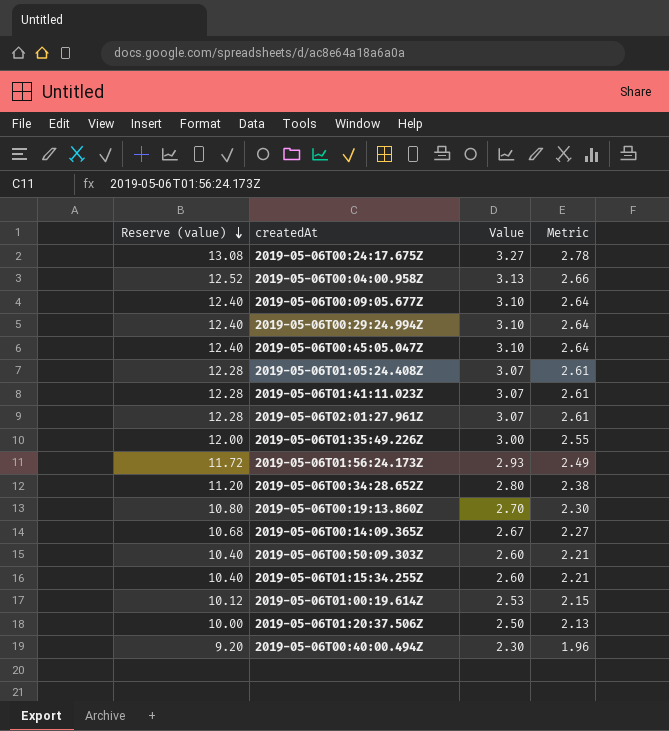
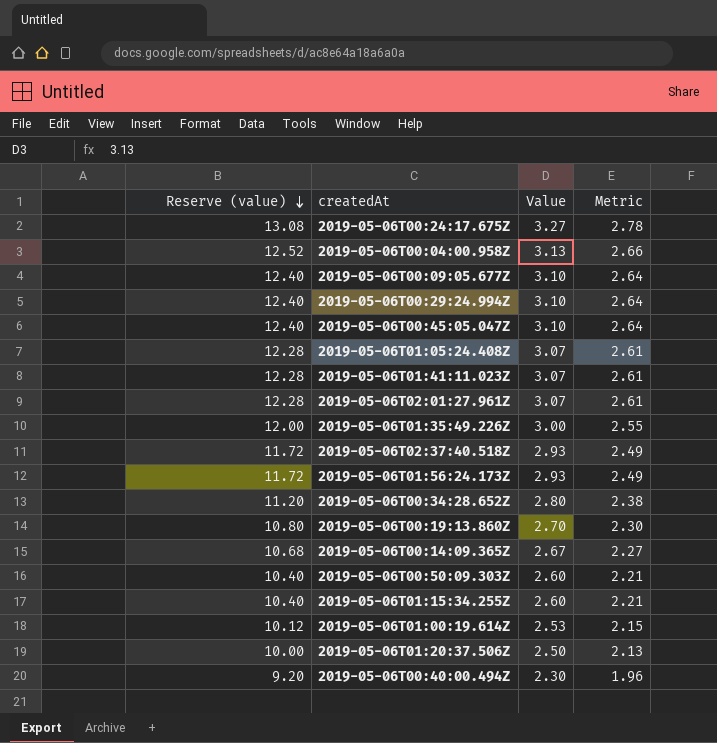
row 2019-05-06T02:37:40.518Z: none -> 11.72 | 2.93 | 2.49

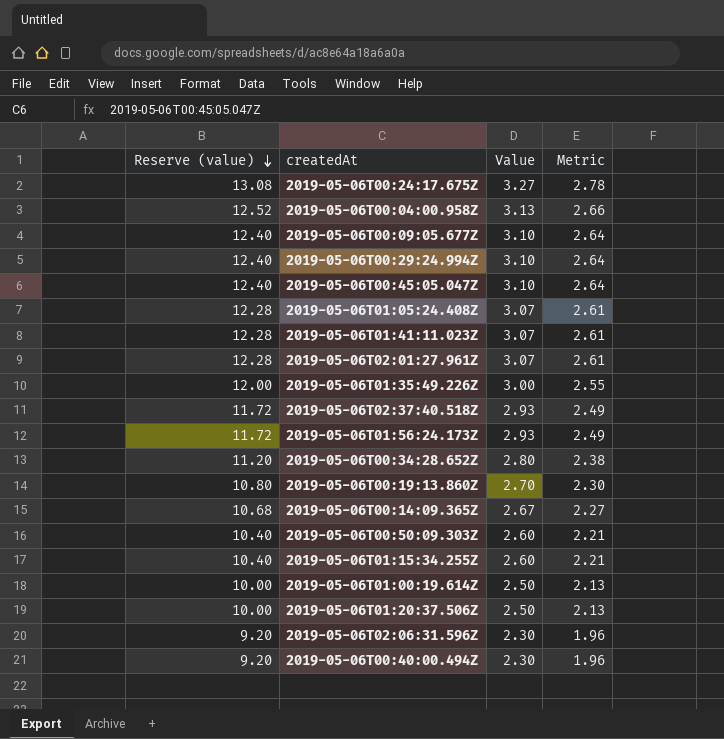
2019-05-06T01:00:19.614Z | Reserve (value): 10.12 -> 10.00
2019-05-06T01:00:19.614Z | Value: 2.53 -> 2.50
2019-05-06T01:00:19.614Z | Metric: 2.15 -> 2.13
row 2019-05-06T02:06:31.596Z: none -> 9.20 | 2.30 | 1.96

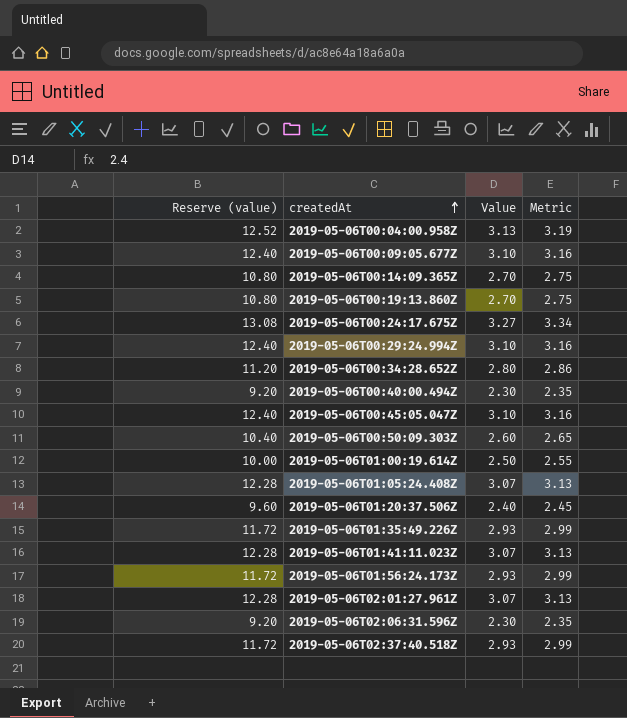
row order: Reserve (value) descending -> createdAt ascending
column Metric | formula: [Value] * 0.85 -> [Value] * 1.02
row 2019-05-06T01:15:34.255Z: 10.40 | 2.60 | 2.21 -> none
2019-05-06T00:14:09.365Z | Reserve (value): 10.68 -> 10.80
2019-05-06T00:14:09.365Z | Value: 2.67 -> 2.70
2019-05-06T01:20:37.506Z | Reserve (value): 10.00 -> 9.60
2019-05-06T01:20:37.506Z | Value: 2.50 -> 2.40
2019-05-06T01:35:49.226Z | Reserve (value): 12.00 -> 11.72
2019-05-06T01:35:49.226Z | Value: 3.00 -> 2.93

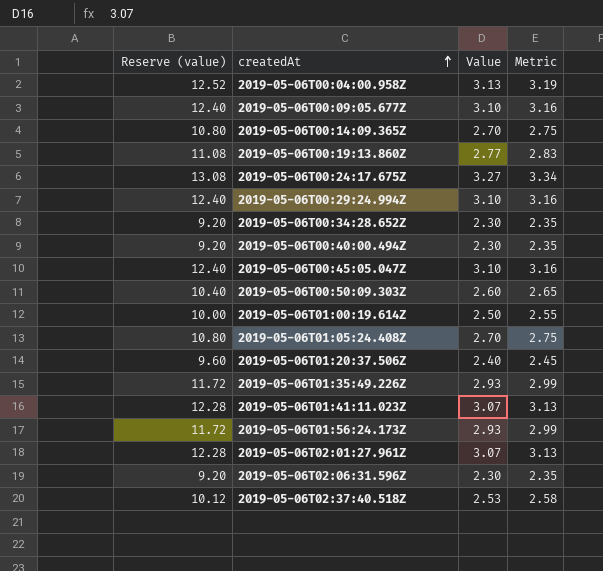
2019-05-06T00:19:13.860Z | Reserve (value): 10.80 -> 11.08
2019-05-06T00:19:13.860Z | Value: 2.70 -> 2.77
2019-05-06T00:19:13.860Z | Metric: 2.75 -> 2.83
2019-05-06T00:34:28.652Z | Reserve (value): 11.20 -> 9.20
2019-05-06T00:34:28.652Z | Value: 2.80 -> 2.30
2019-05-06T00:34:28.652Z | Metric: 2.86 -> 2.35
2019-05-06T01:05:24.408Z | Reserve (value): 12.28 -> 10.80
2019-05-06T01:05:24.408Z | Value: 3.07 -> 2.70
2019-05-06T01:05:24.408Z | Metric: 3.13 -> 2.75
2019-05-06T02:37:40.518Z | Reserve (value): 11.72 -> 10.12
2019-05-06T02:37:40.518Z | Value: 2.93 -> 2.53
2019-05-06T02:37:40.518Z | Metric: 2.99 -> 2.58

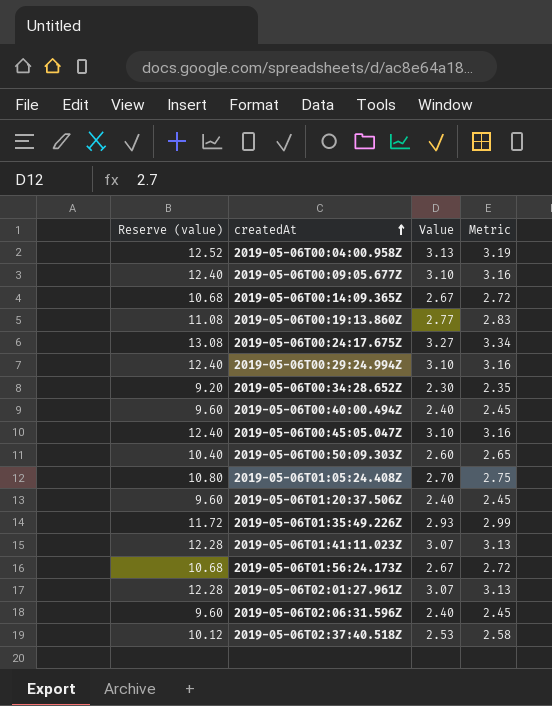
row 2019-05-06T01:00:19.614Z: 10.00 | 2.50 | 2.55 -> none
2019-05-06T00:14:09.365Z | Reserve (value): 10.80 -> 10.68
2019-05-06T00:14:09.365Z | Value: 2.70 -> 2.67
2019-05-06T00:14:09.365Z | Metric: 2.75 -> 2.72
2019-05-06T00:40:00.494Z | Reserve (value): 9.20 -> 9.60
2019-05-06T00:40:00.494Z | Value: 2.30 -> 2.40
2019-05-06T00:40:00.494Z | Metric: 2.35 -> 2.45
2019-05-06T01:56:24.173Z | Reserve (value): 11.72 -> 10.68
2019-05-06T01:56:24.173Z | Value: 2.93 -> 2.67
2019-05-06T01:56:24.173Z | Metric: 2.99 -> 2.72
2019-05-06T02:06:31.596Z | Reserve (value): 9.20 -> 9.60
2019-05-06T02:06:31.596Z | Value: 2.30 -> 2.40
2019-05-06T02:06:31.596Z | Metric: 2.35 -> 2.45

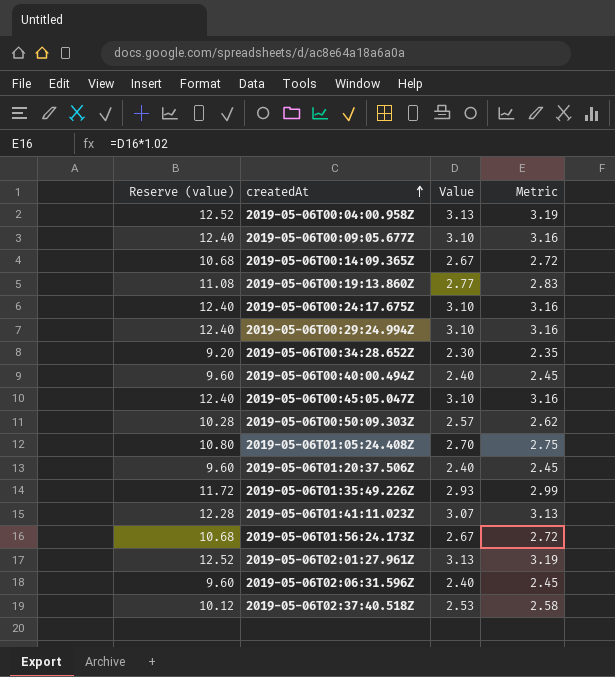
2019-05-06T00:24:17.675Z | Reserve (value): 13.08 -> 12.40
2019-05-06T00:24:17.675Z | Value: 3.27 -> 3.10
2019-05-06T00:24:17.675Z | Metric: 3.34 -> 3.16
2019-05-06T00:50:09.303Z | Reserve (value): 10.40 -> 10.28
2019-05-06T00:50:09.303Z | Value: 2.60 -> 2.57
2019-05-06T00:50:09.303Z | Metric: 2.65 -> 2.62
2019-05-06T02:01:27.961Z | Reserve (value): 12.28 -> 12.52
2019-05-06T02:01:27.961Z | Value: 3.07 -> 3.13
2019-05-06T02:01:27.961Z | Metric: 3.13 -> 3.19

